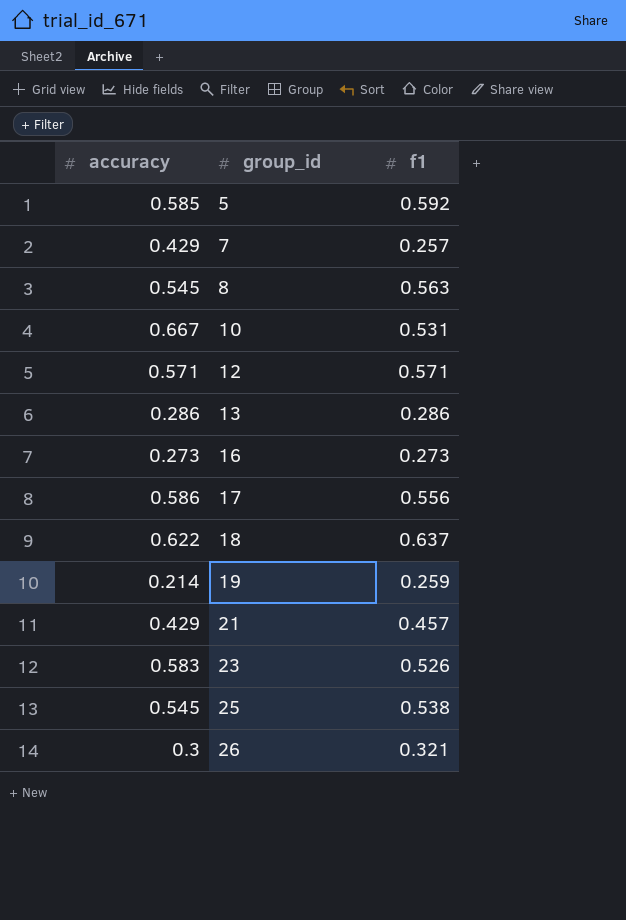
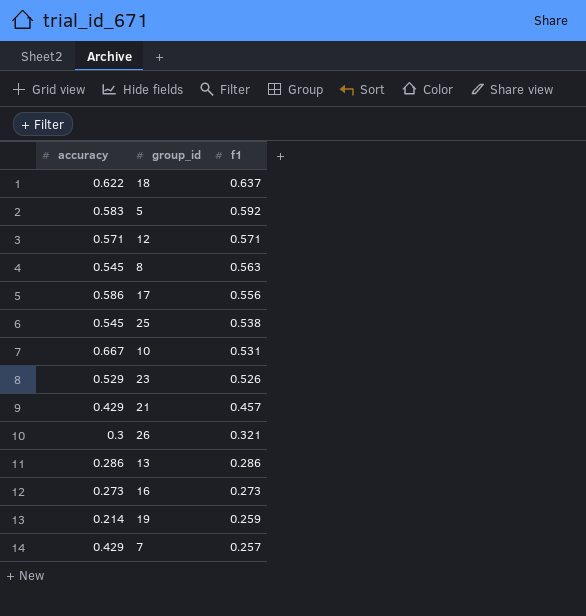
row order: group_id ascending -> f1 descending
5 | accuracy: 0.585 -> 0.583
23 | accuracy: 0.583 -> 0.529

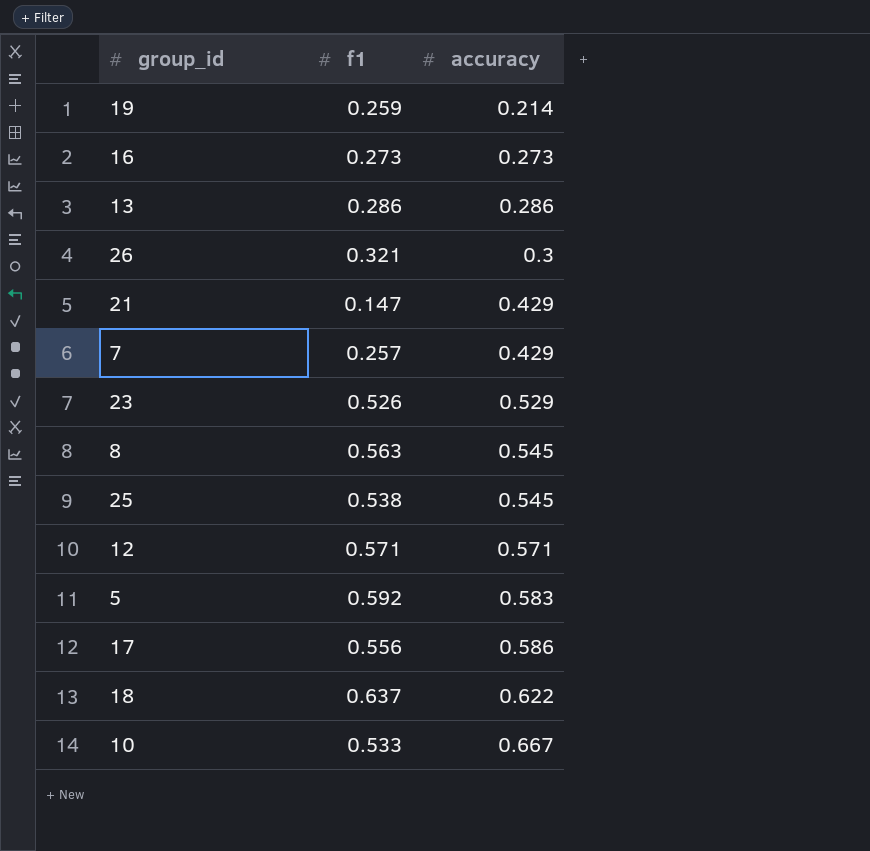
row order: f1 descending -> accuracy ascending
column accuracy | position: 1 -> 3
21 | f1: 0.457 -> 0.147
10 | f1: 0.531 -> 0.533

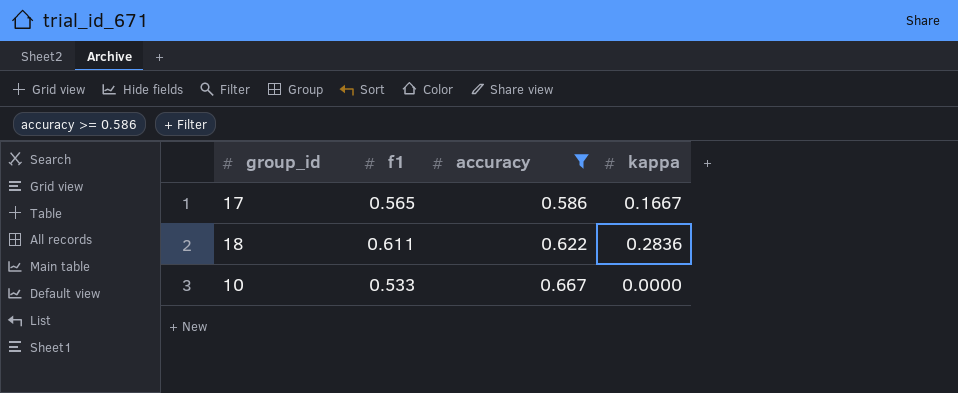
filter: none -> accuracy >= 0.586
column kappa | position: none -> 4
17 | f1: 0.556 -> 0.565
18 | f1: 0.637 -> 0.611

